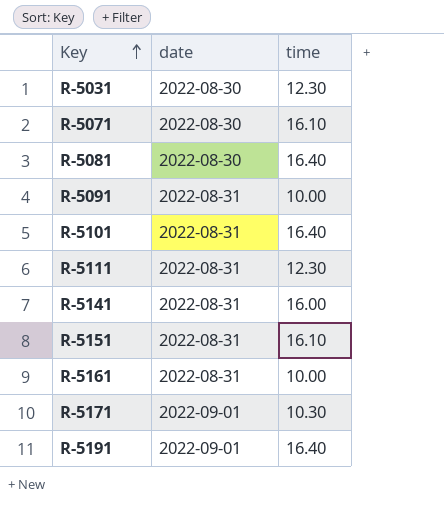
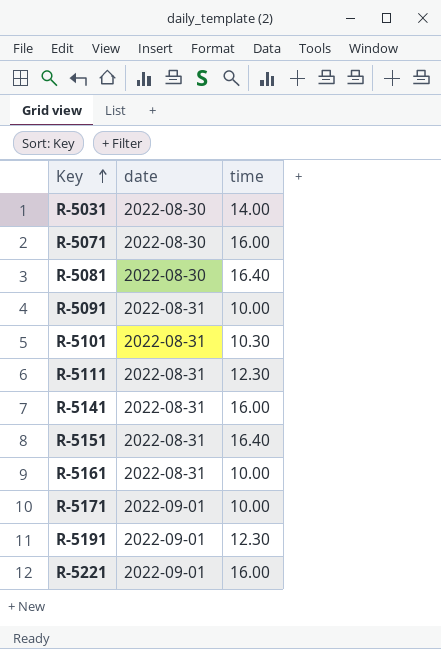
R-5031 | time: 12.30 -> 14.00
R-5071 | time: 16.10 -> 16.00
R-5101 | time: 16.40 -> 10.30
R-5151 | time: 16.10 -> 16.40
R-5171 | time: 10.30 -> 10.00
R-5191 | time: 16.40 -> 12.30
row R-5221: none -> 2022-09-01 | 16.00

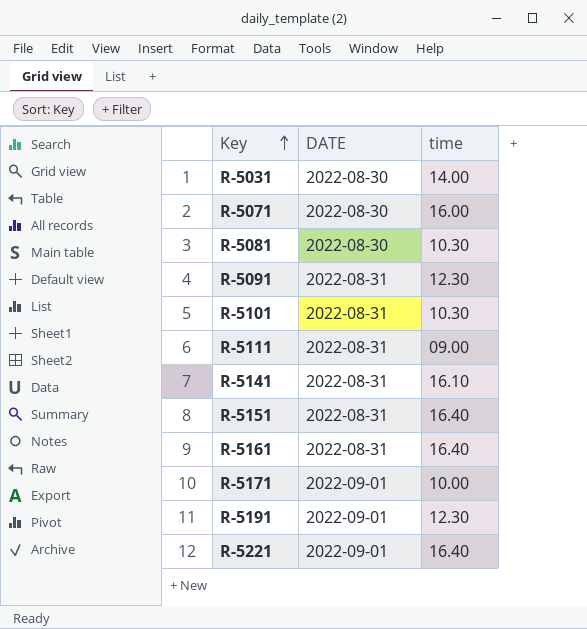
column name: date -> DATE
R-5081 | time: 16.40 -> 10.30
R-5091 | time: 10.00 -> 12.30
R-5111 | time: 12.30 -> 09.00
R-5141 | time: 16.00 -> 16.10
R-5161 | time: 10.00 -> 16.40
R-5221 | time: 16.00 -> 16.40

